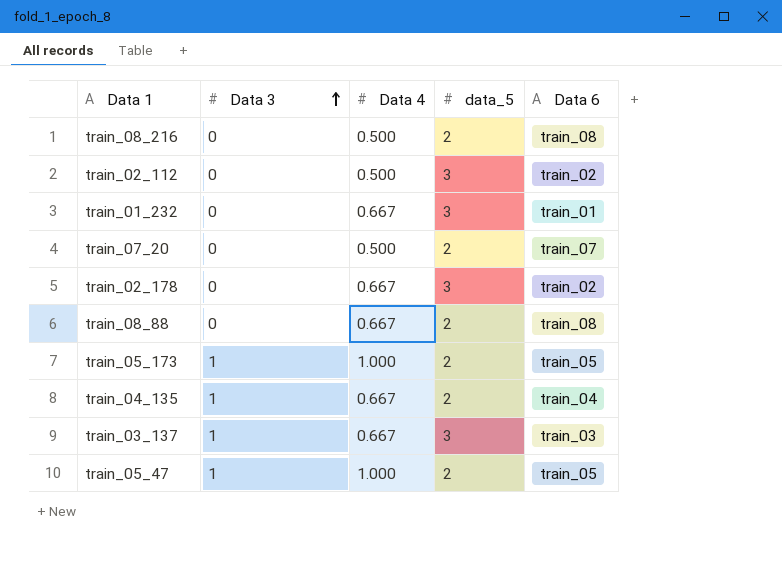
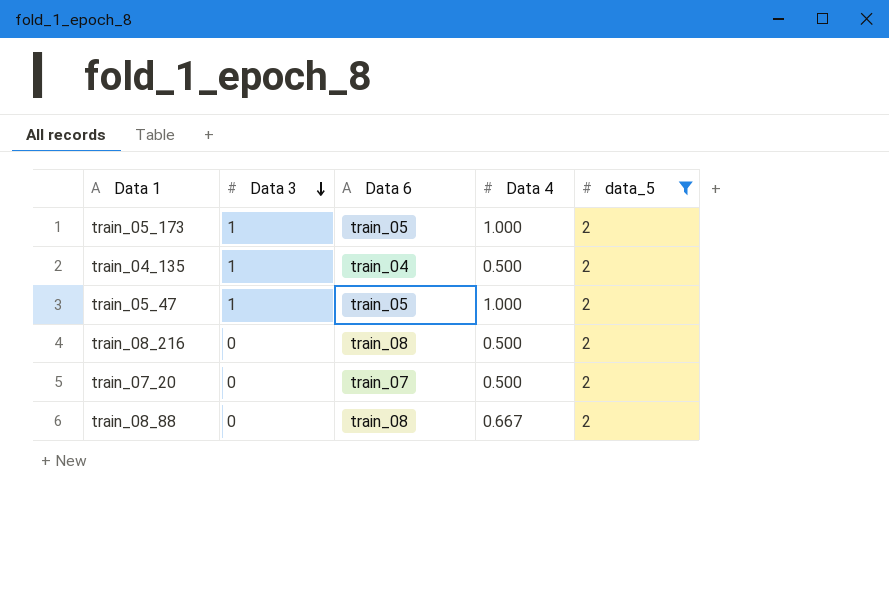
filter: none -> data_5 = 2
row order: Data 3 ascending -> Data 3 descending
column Data 6 | position: 5 -> 3
train_04_135 | Data 4: 0.667 -> 0.500

